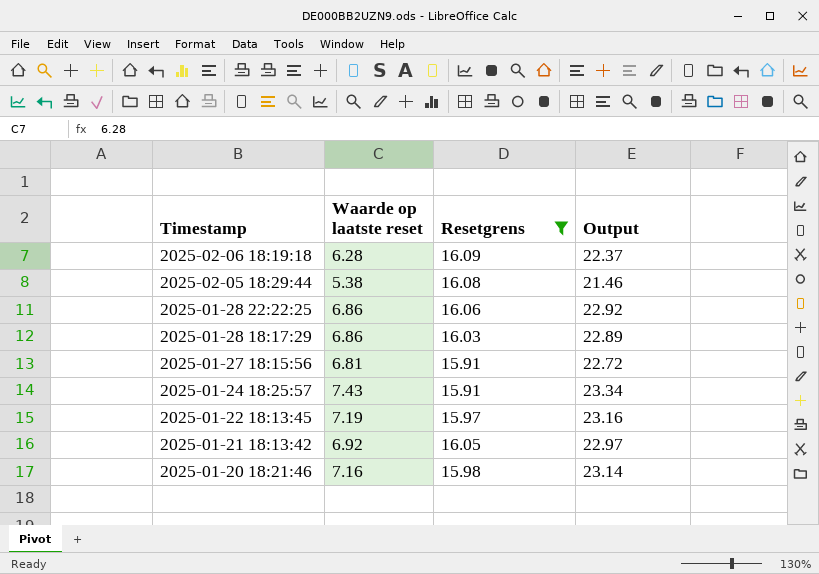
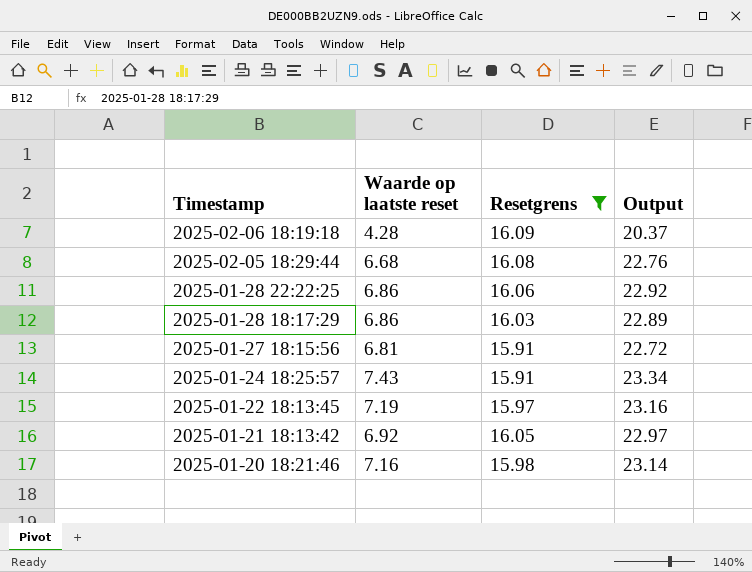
2025-02-06 18:19:18 | Waarde op laatste reset: 6.28 -> 4.28
2025-02-06 18:19:18 | Output: 22.37 -> 20.37
2025-02-05 18:29:44 | Waarde op laatste reset: 5.38 -> 6.68
2025-02-05 18:29:44 | Output: 21.46 -> 22.76

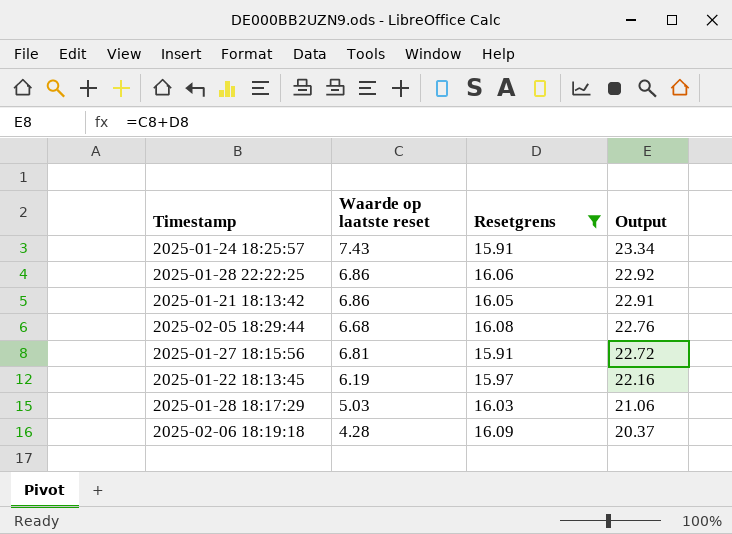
row order: Timestamp descending -> Output descending
row 2025-01-20 18:21:46: 7.16 | 15.98 | 23.14 -> none
2025-01-21 18:13:42 | Waarde op laatste reset: 6.92 -> 6.86
2025-01-21 18:13:42 | Output: 22.97 -> 22.91
2025-01-22 18:13:45 | Waarde op laatste reset: 7.19 -> 6.19
2025-01-22 18:13:45 | Output: 23.16 -> 22.16
2025-01-28 18:17:29 | Waarde op laatste reset: 6.86 -> 5.03
2025-01-28 18:17:29 | Output: 22.89 -> 21.06

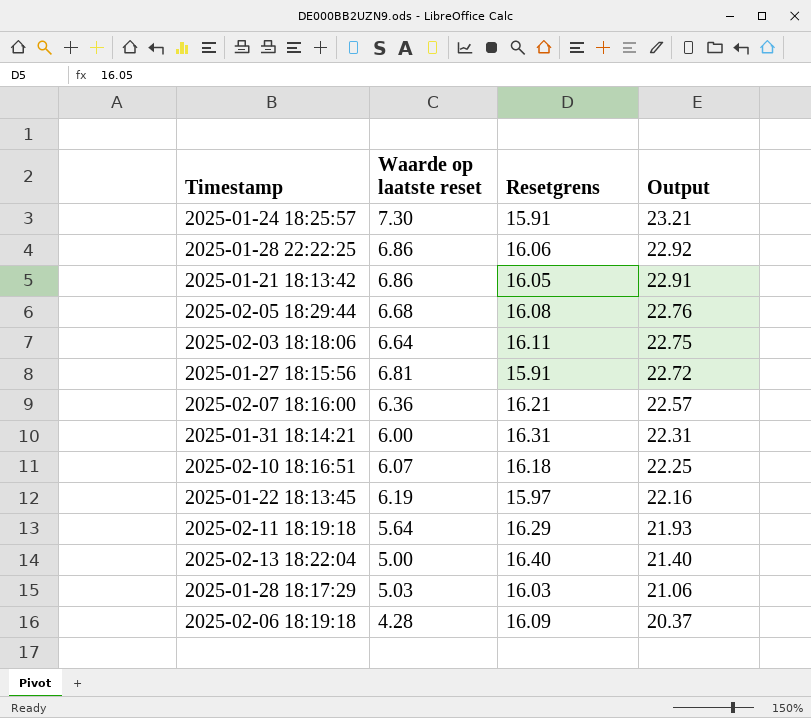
filter: Resetgrens <= 16.09 -> none
2025-01-24 18:25:57 | Waarde op laatste reset: 7.43 -> 7.30
2025-01-24 18:25:57 | Output: 23.34 -> 23.21

